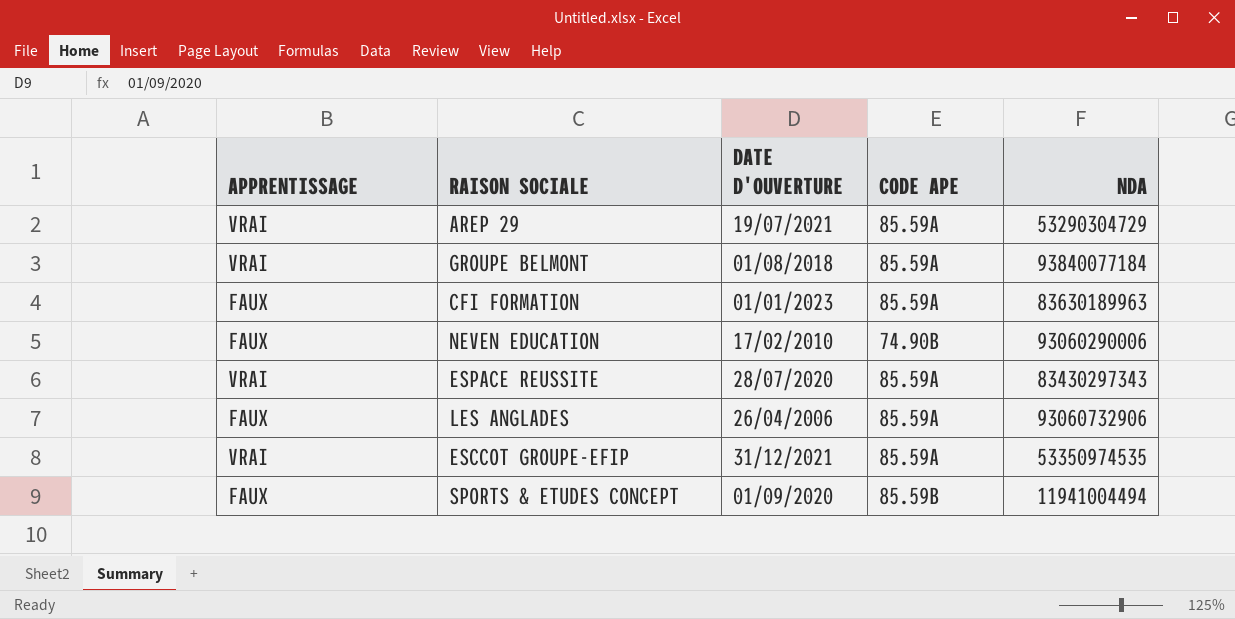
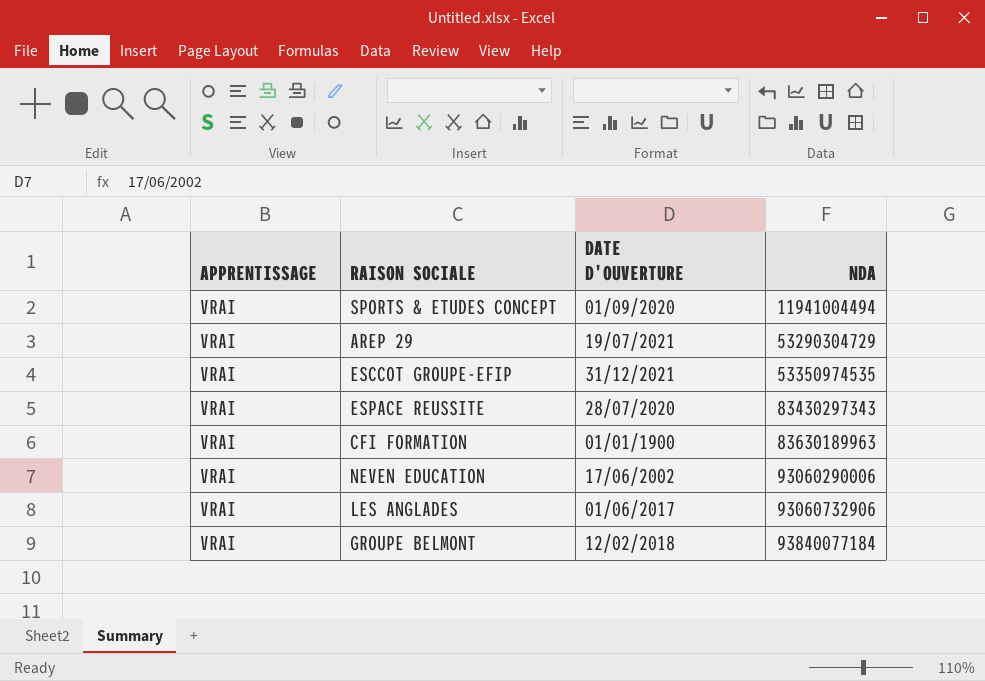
row order: none -> NDA ascending
column CODE APE | position: 4 -> none
SPORTS & ETUDES CONCEPT | APPRENTISSAGE: FAUX -> VRAI
CFI FORMATION | APPRENTISSAGE: FAUX -> VRAI
CFI FORMATION | DATE D'OUVERTURE: 01/01/2023 -> 01/01/1900
NEVEN EDUCATION | APPRENTISSAGE: FAUX -> VRAI
NEVEN EDUCATION | DATE D'OUVERTURE: 17/02/2010 -> 17/06/2002
LES ANGLADES | APPRENTISSAGE: FAUX -> VRAI
LES ANGLADES | DATE D'OUVERTURE: 26/04/2006 -> 01/06/2017
GROUPE BELMONT | DATE D'OUVERTURE: 01/08/2018 -> 12/02/2018

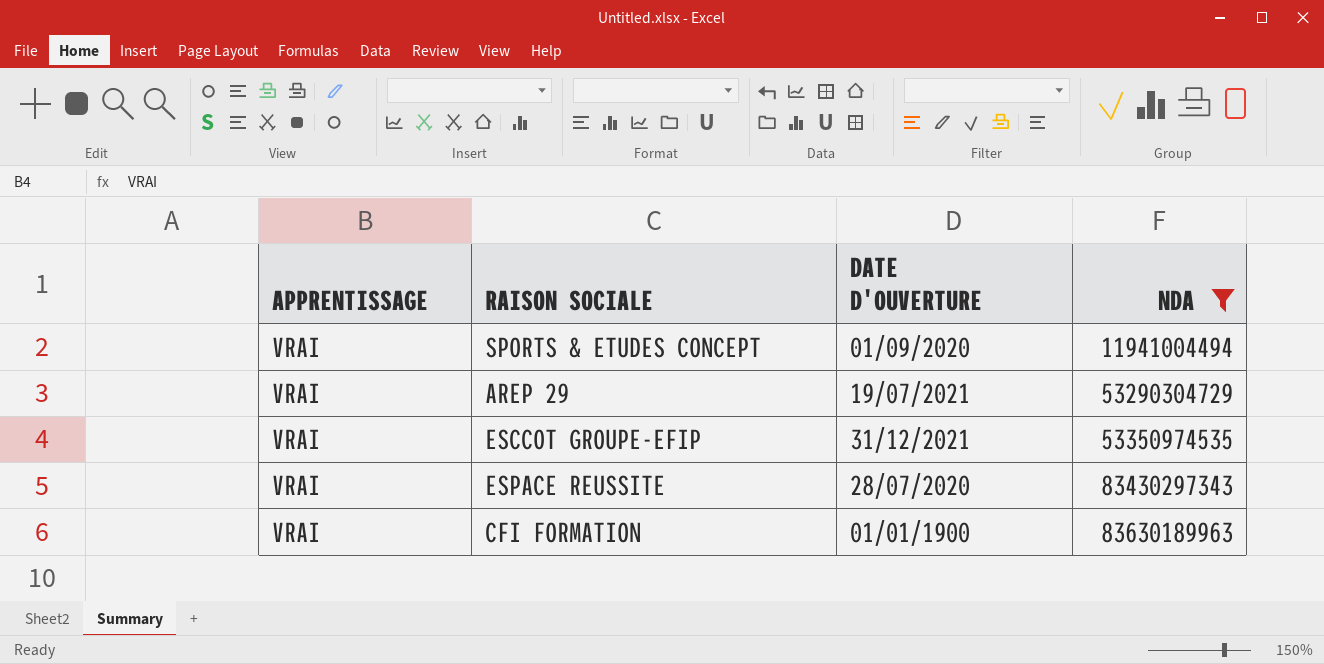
filter: none -> NDA <= 83630189963

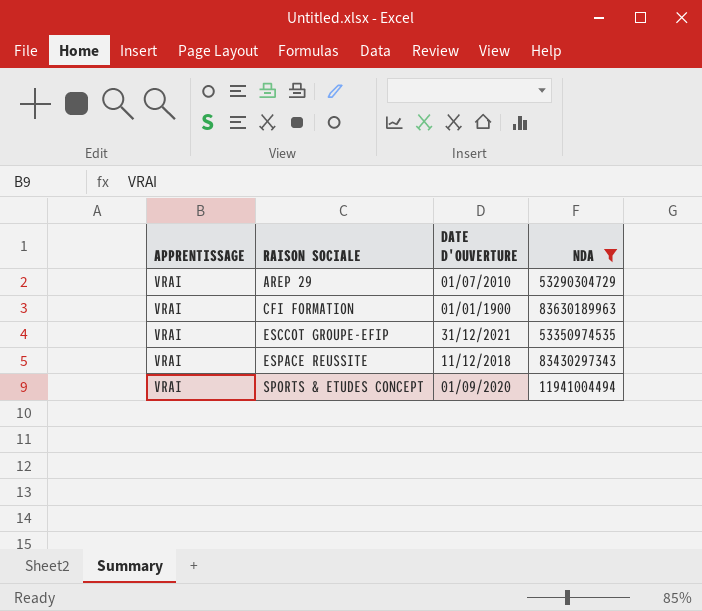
row order: NDA ascending -> RAISON SOCIALE ascending
AREP 29 | DATE D'OUVERTURE: 19/07/2021 -> 01/07/2010
ESPACE REUSSITE | DATE D'OUVERTURE: 28/07/2020 -> 11/12/2018

